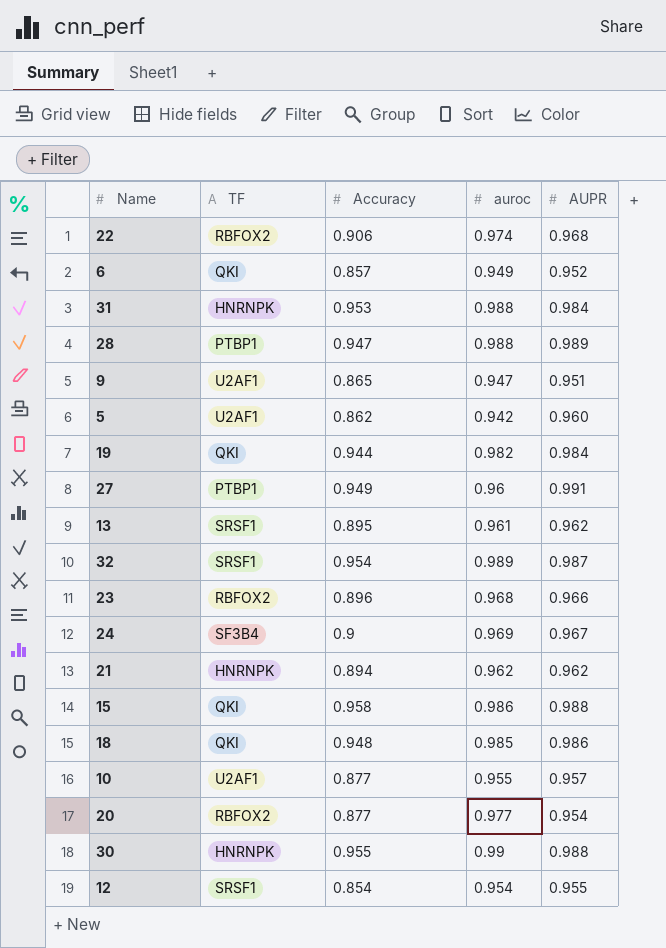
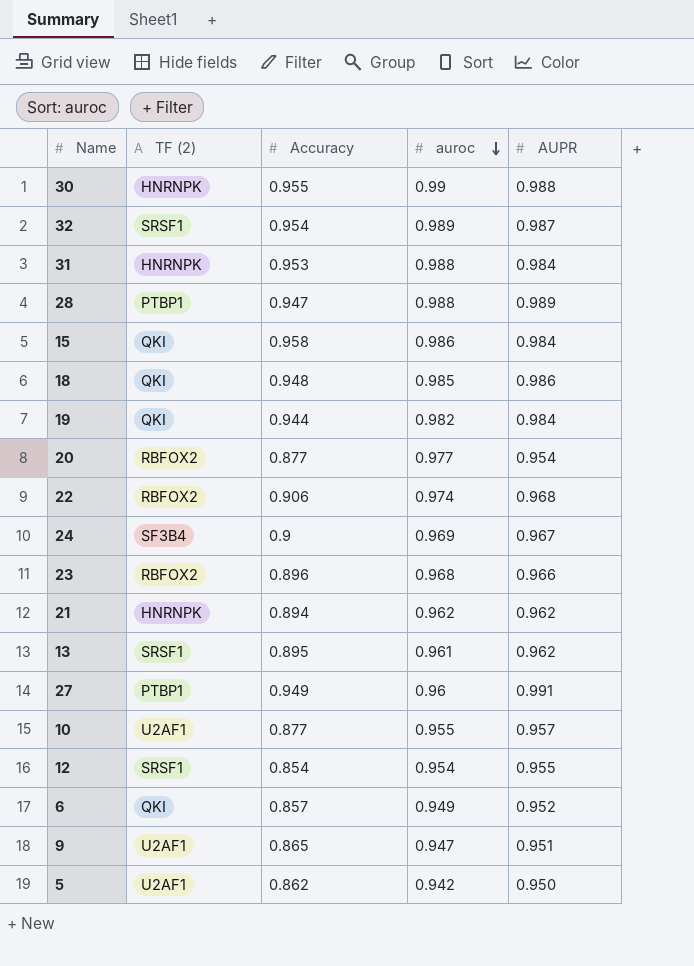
row order: none -> auroc descending
column name: TF -> TF (2)
15 | AUPR: 0.988 -> 0.984
5 | AUPR: 0.960 -> 0.950

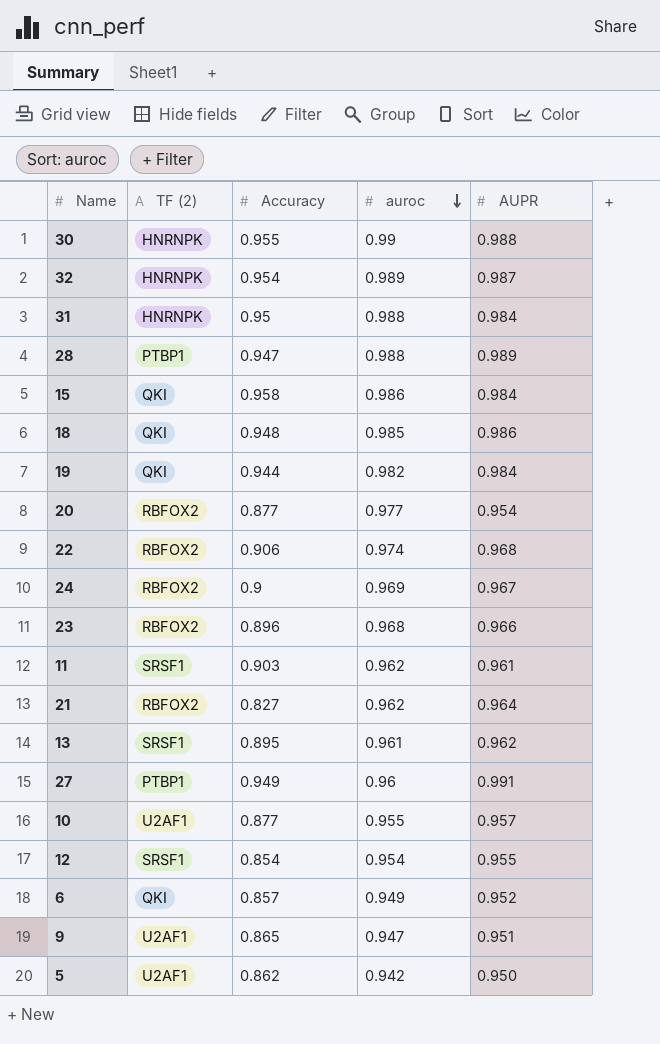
32 | TF (2): SRSF1 -> HNRNPK
31 | Accuracy: 0.953 -> 0.95
24 | TF (2): SF3B4 -> RBFOX2
row 11: none -> SRSF1 | 0.903 | 0.962 | 0.961
21 | TF (2): HNRNPK -> RBFOX2
21 | Accuracy: 0.894 -> 0.827
21 | AUPR: 0.962 -> 0.964

